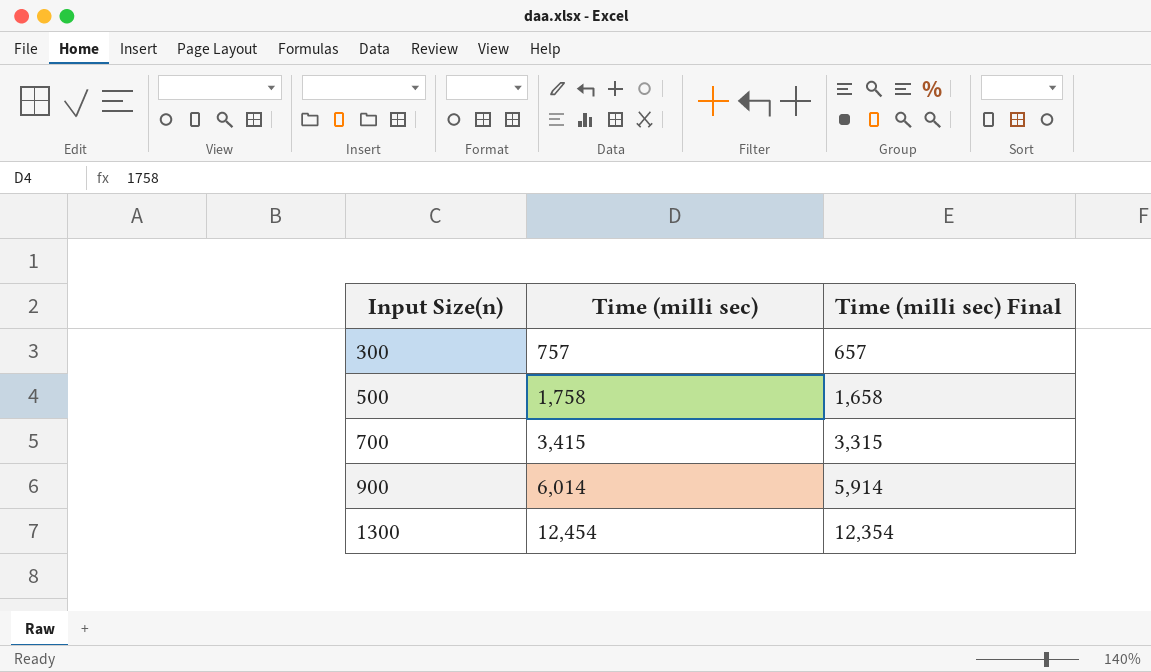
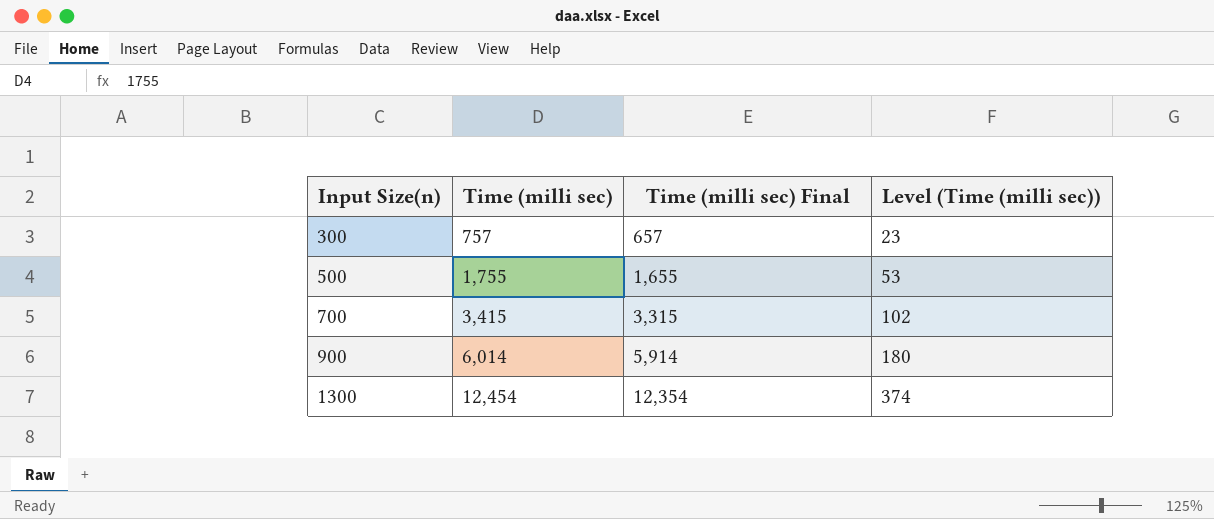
column Level (Time (milli sec)) | formula: none -> [Time (milli sec)] * 0.03
500 | Time (milli sec): 1,758 -> 1,755
500 | Time (milli sec) Final: 1,658 -> 1,655

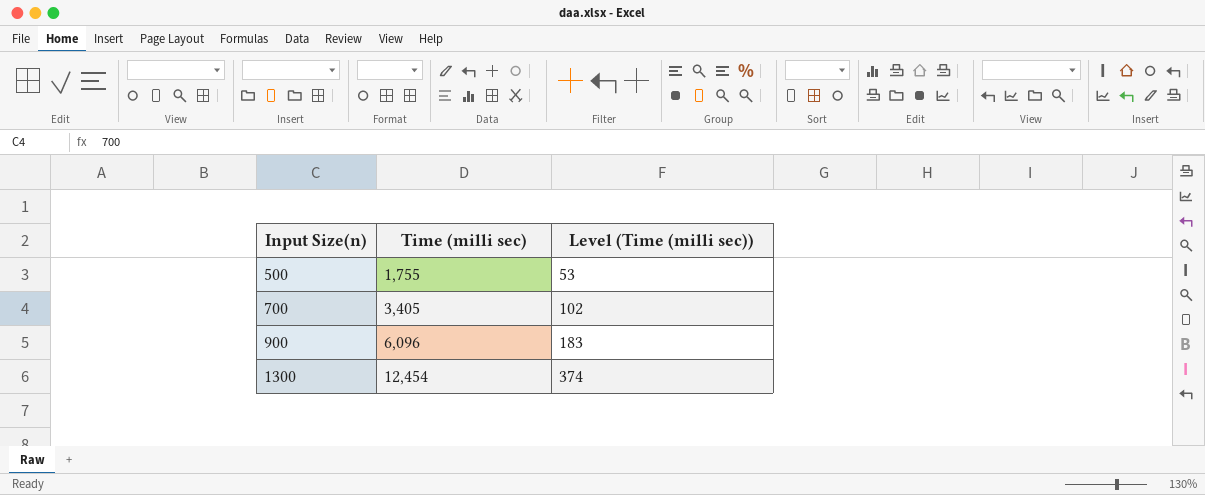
column Time (milli sec) Final | formula: [Time (milli sec)] - 100 -> none
row 300: 757 | 657 | 23 -> none
700 | Time (milli sec): 3,415 -> 3,405
900 | Time (milli sec): 6,014 -> 6,096
900 | Level (Time (milli sec)): 180 -> 183

